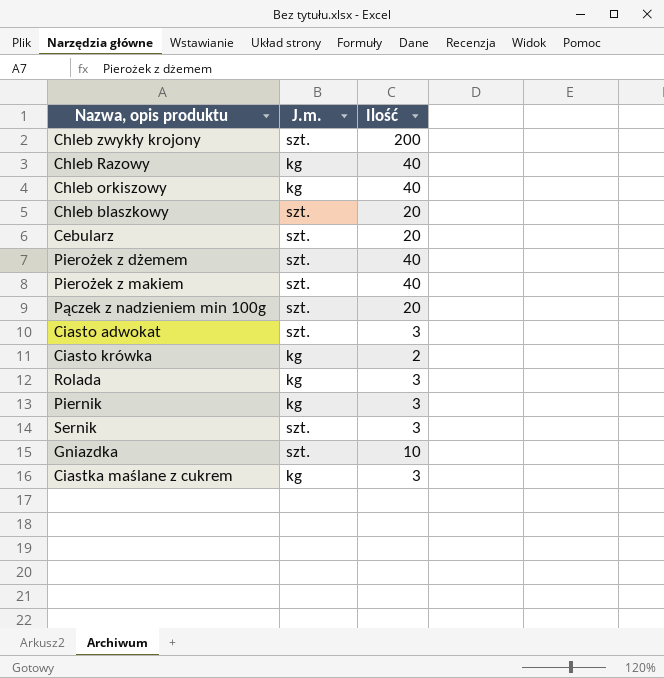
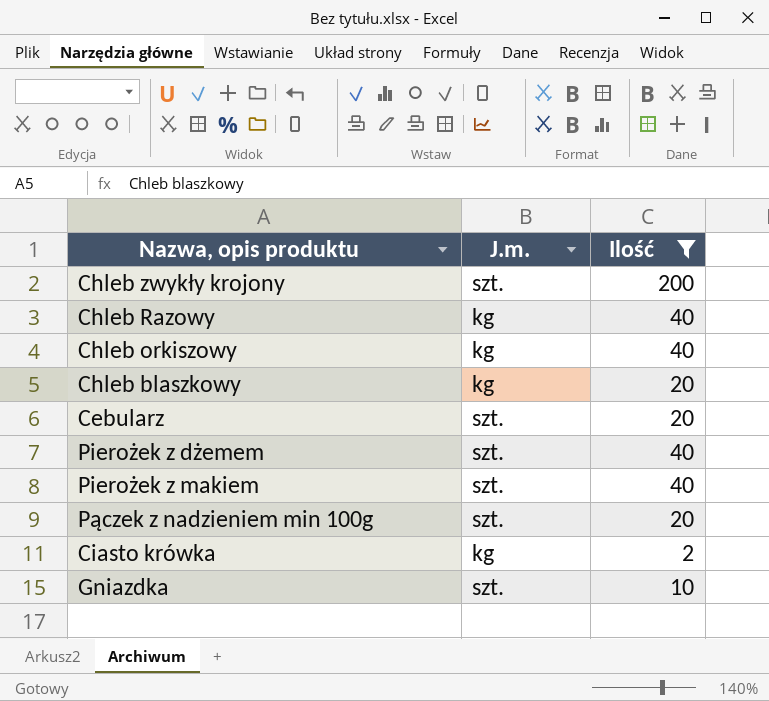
filter: none -> Ilość != 3
Chleb blaszkowy | J.m.: szt. -> kg

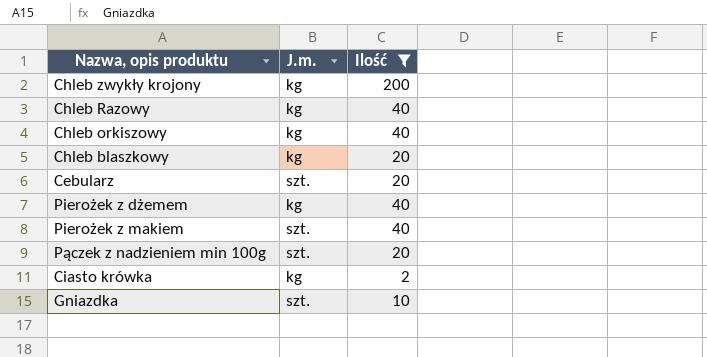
Chleb zwykły krojony | J.m.: szt. -> kg
Pierożek z dżemem | J.m.: szt. -> kg

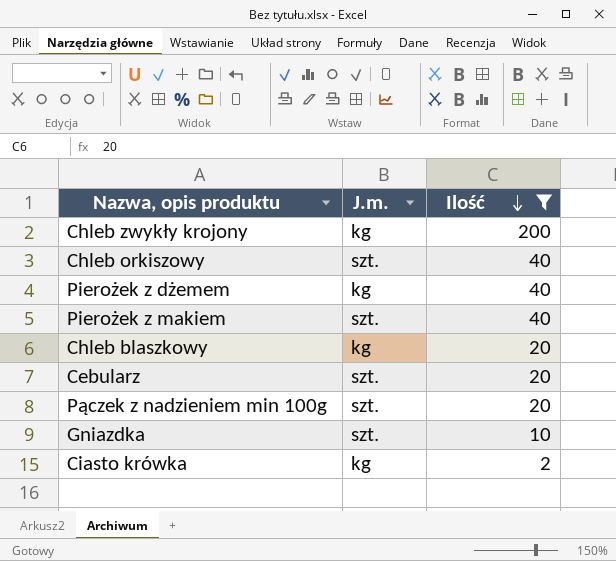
row order: none -> Ilość descending
row Chleb Razowy: kg | 40 -> none
Chleb orkiszowy | J.m.: kg -> szt.

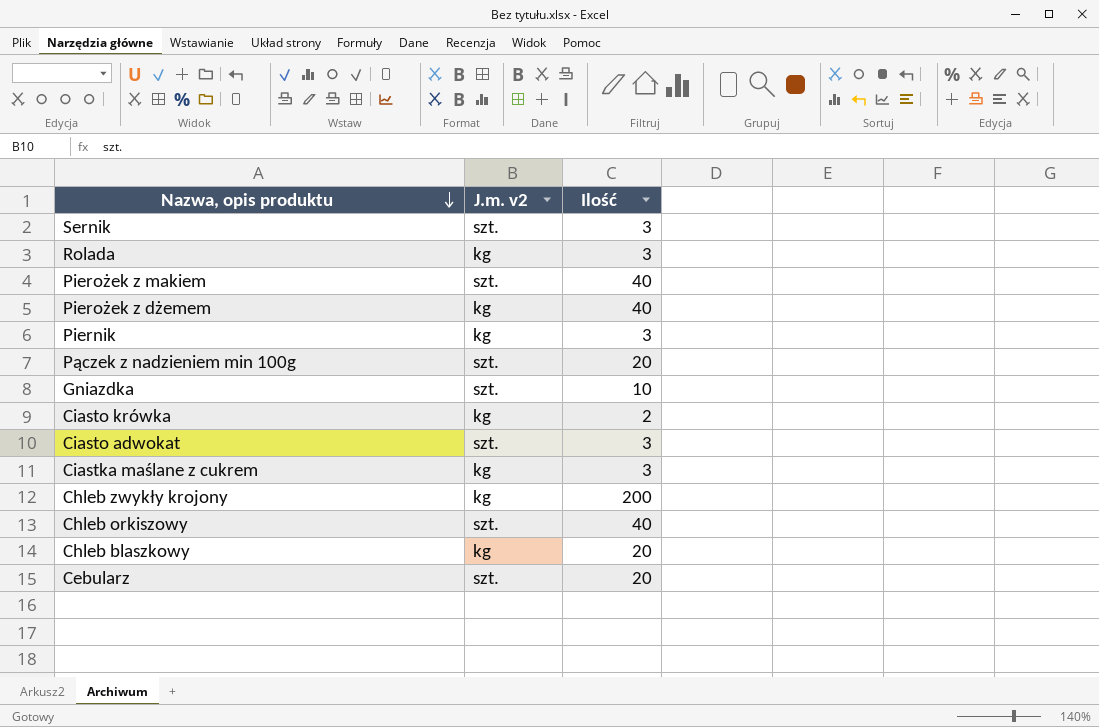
filter: Ilość != 3 -> none
row order: Ilość descending -> Nazwa, opis produktu descending
column name: J.m. -> J.m. v2

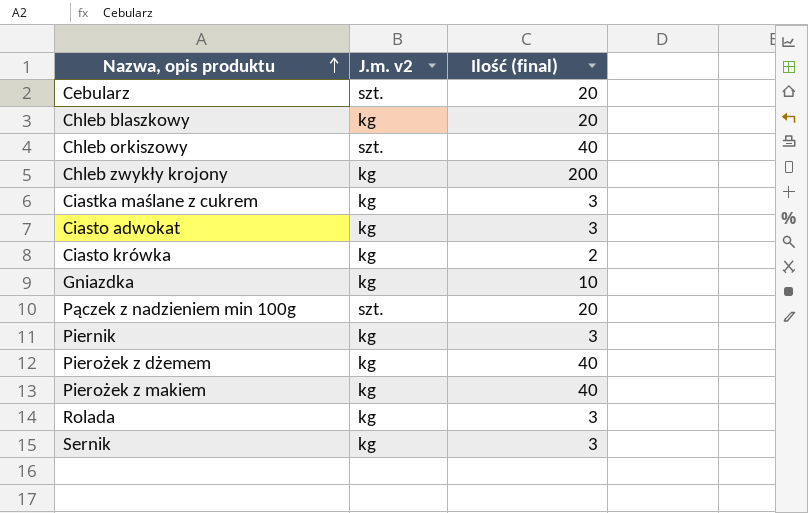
row order: Nazwa, opis produktu descending -> Nazwa, opis produktu ascending
column name: Ilość -> Ilość (final)
Ciasto adwokat | J.m. v2: szt. -> kg
Gniazdka | J.m. v2: szt. -> kg
Pierożek z makiem | J.m. v2: szt. -> kg
Sernik | J.m. v2: szt. -> kg

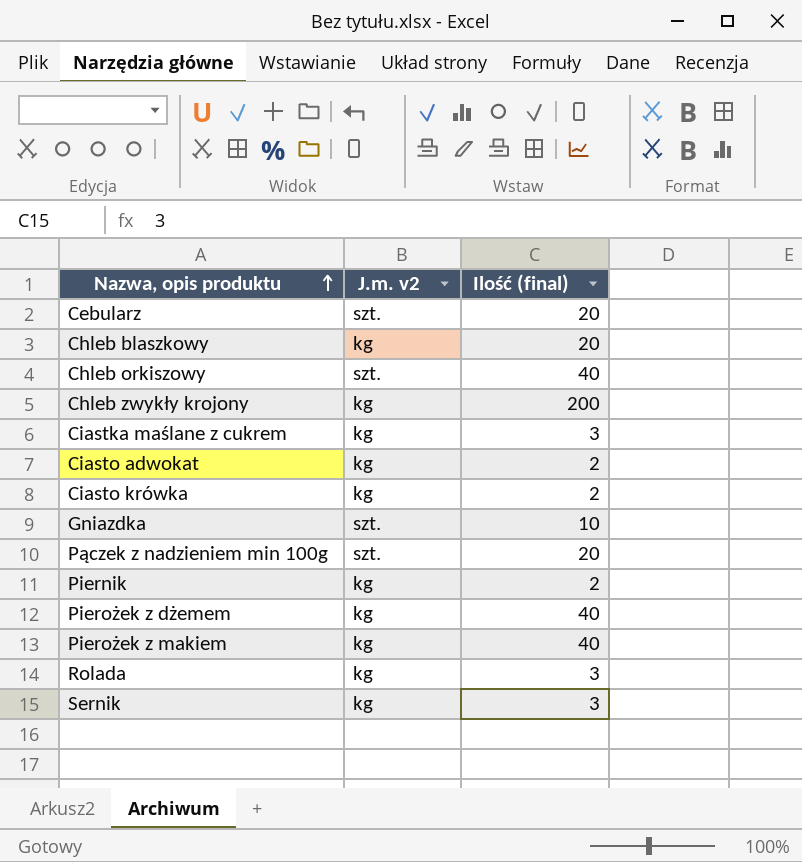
Ciasto adwokat | Ilość (final): 3 -> 2
Gniazdka | J.m. v2: kg -> szt.
Piernik | Ilość (final): 3 -> 2

